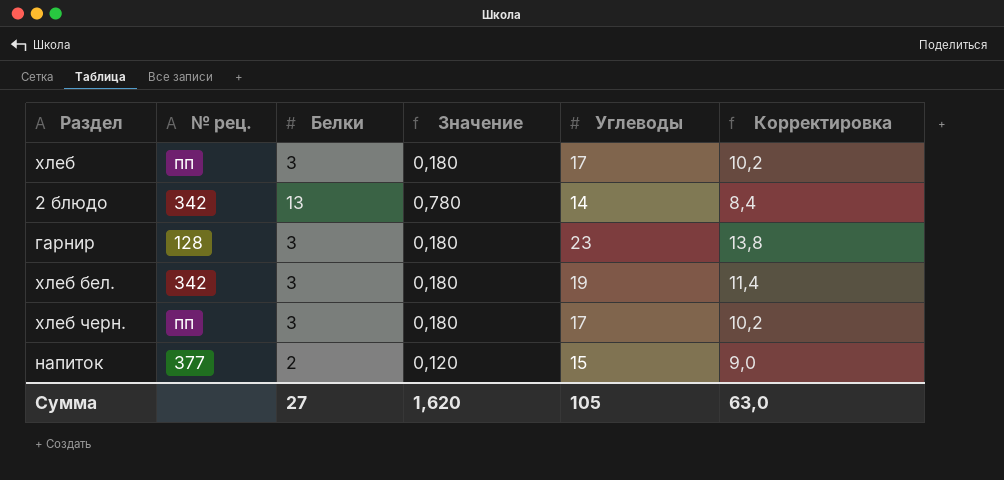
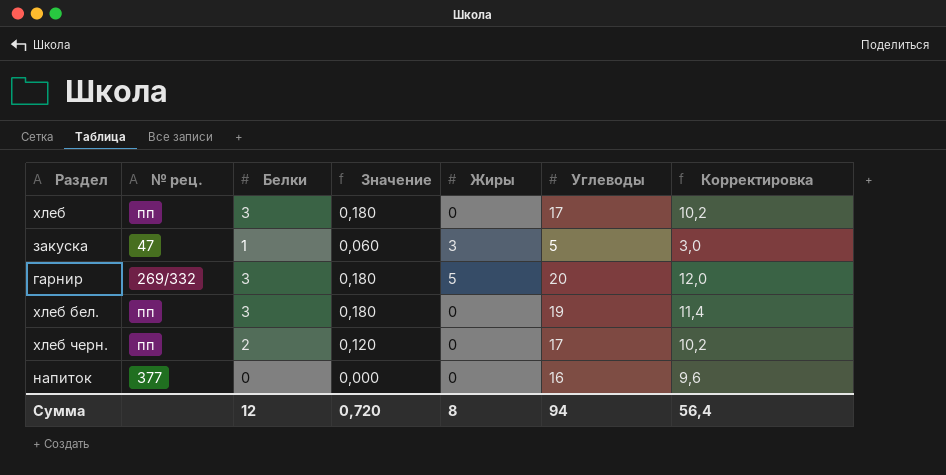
column Жиры | position: none -> 5
row 2 блюдо: 342 | 13 | 0,780 | 14 | 8,4 -> none
row закуска: none -> 47 | 1 | 0,060 | 3 | 5 | 3,0
гарнир | № рец.: 128 -> 269/332
гарнир | Углеводы: 23 -> 20
гарнир | Корректировка: 13,8 -> 12,0
хлеб бел. | № рец.: 342 -> пп
хлеб черн. | Белки: 3 -> 2
хлеб черн. | Значение: 0,180 -> 0,120
напиток | Белки: 2 -> 0
напиток | Значение: 0,120 -> 0,000
напиток | Углеводы: 15 -> 16
напиток | Корректировка: 9,0 -> 9,6
Сумма | Белки: 27 -> 12
Сумма | Значение: 1,620 -> 0,720
Сумма | Углеводы: 105 -> 94
Сумма | Корректировка: 63,0 -> 56,4

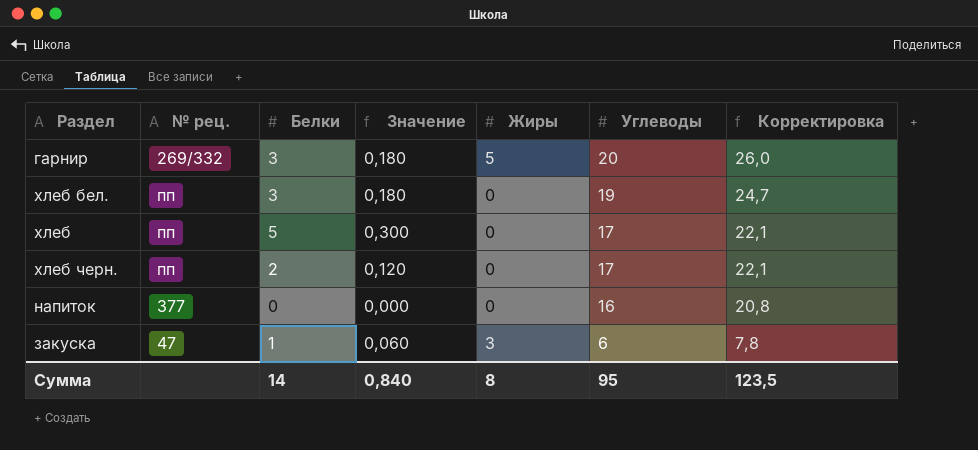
row order: none -> Углеводы descending
column Корректировка | formula: [Углеводы] * 0,6 -> [Углеводы] * 1,3
хлеб | Белки: 3 -> 5
хлеб | Значение: 0,180 -> 0,300
закуска | Углеводы: 5 -> 6
Сумма | Белки: 12 -> 14
Сумма | Значение: 0,720 -> 0,840
Сумма | Углеводы: 94 -> 95
Сумма | Корректировка: 56,4 -> 123,5

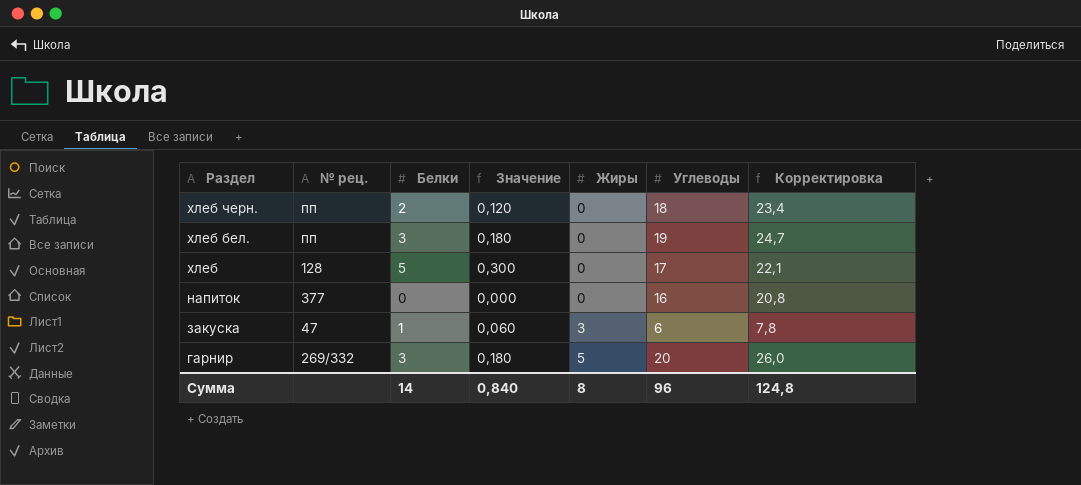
row order: Углеводы descending -> Раздел descending
хлеб черн. | Углеводы: 17 -> 18
хлеб черн. | Корректировка: 22,1 -> 23,4
хлеб | № рец.: пп -> 128
Сумма | Углеводы: 95 -> 96
Сумма | Корректировка: 123,5 -> 124,8

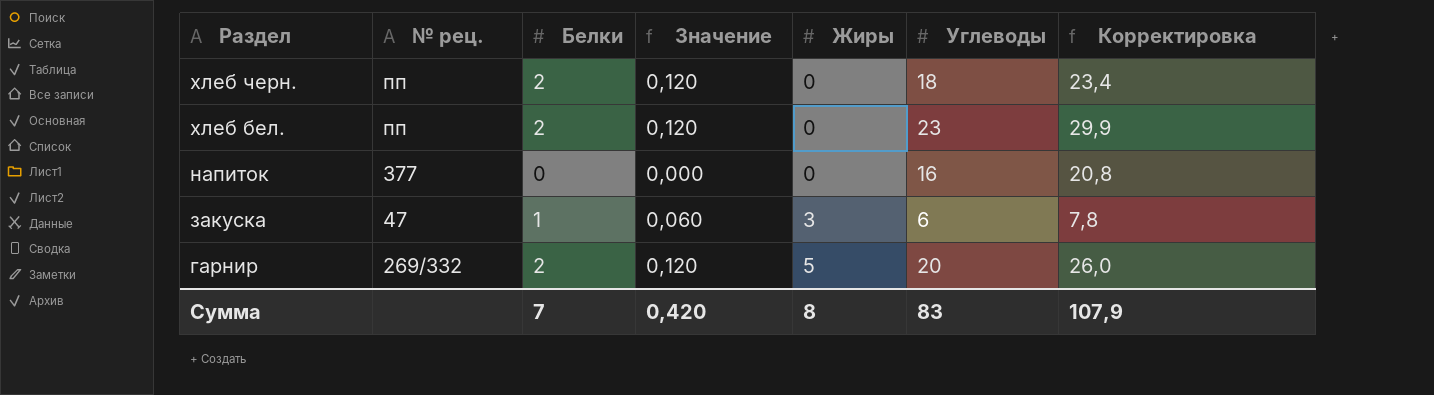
row хлеб: 128 | 5 | 0,300 | 0 | 17 | 22,1 -> none
хлеб бел. | Белки: 3 -> 2
хлеб бел. | Значение: 0,180 -> 0,120
хлеб бел. | Углеводы: 19 -> 23
хлеб бел. | Корректировка: 24,7 -> 29,9
гарнир | Белки: 3 -> 2
гарнир | Значение: 0,180 -> 0,120
Сумма | Белки: 14 -> 7
Сумма | Значение: 0,840 -> 0,420
Сумма | Углеводы: 96 -> 83
Сумма | Корректировка: 124,8 -> 107,9

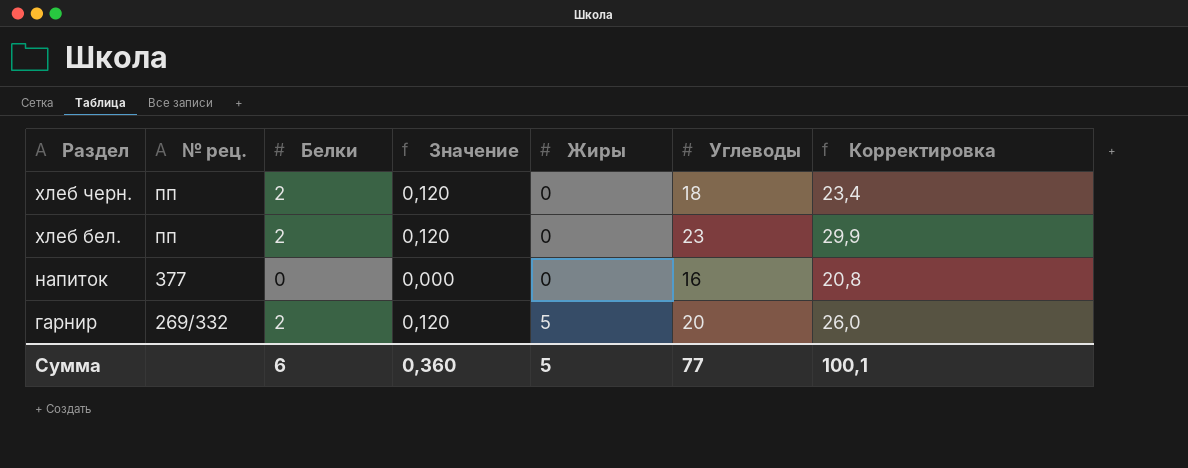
row закуска: 47 | 1 | 0,060 | 3 | 6 | 7,8 -> none
Сумма | Белки: 7 -> 6
Сумма | Значение: 0,420 -> 0,360
Сумма | Жиры: 8 -> 5
Сумма | Углеводы: 83 -> 77
Сумма | Корректировка: 107,9 -> 100,1

